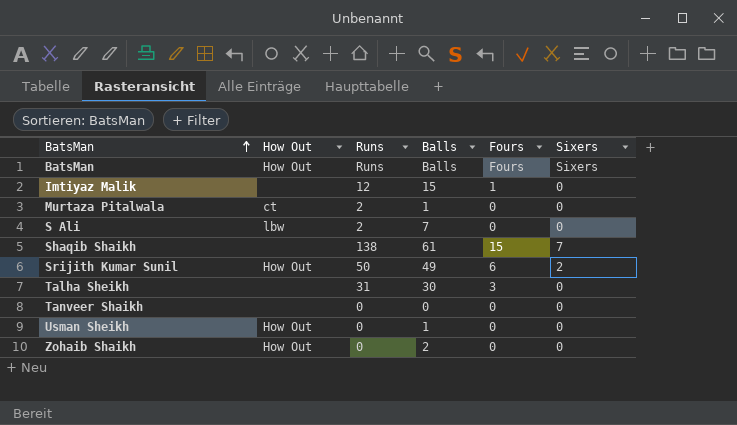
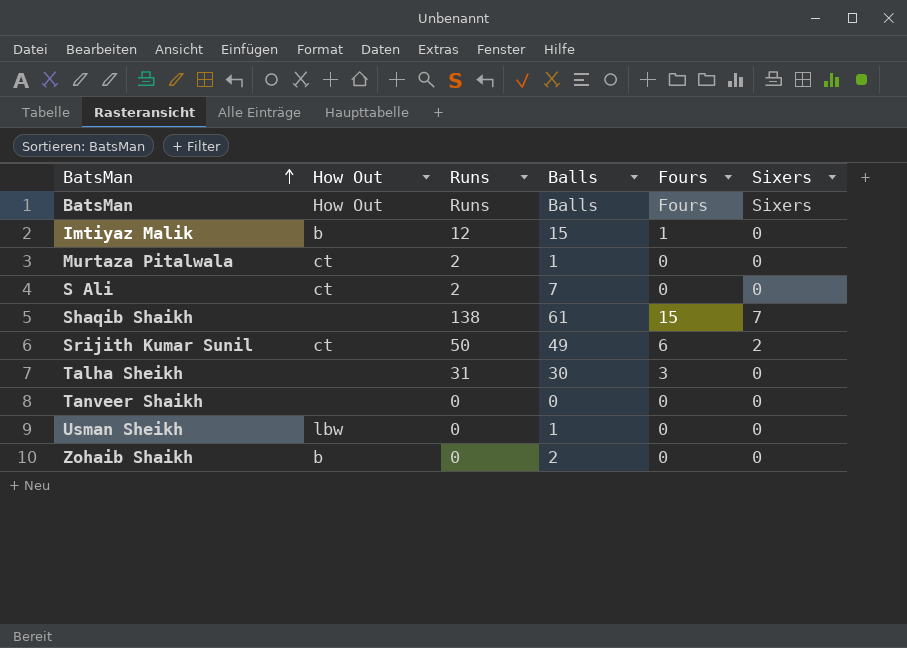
Imtiyaz Malik | How Out: none -> b
S Ali | How Out: lbw -> ct
Srijith Kumar Sunil | How Out: How Out -> ct
Usman Sheikh | How Out: How Out -> lbw
Zohaib Shaikh | How Out: How Out -> b

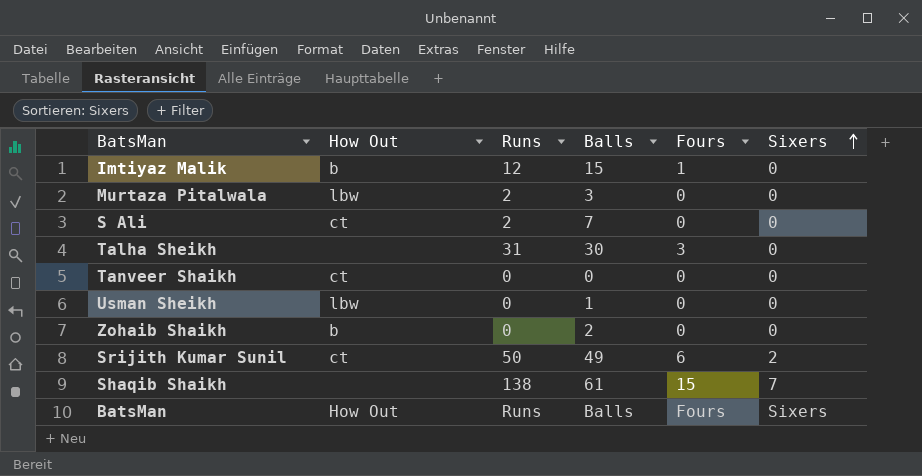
row order: BatsMan ascending -> Sixers ascending
Murtaza Pitalwala | How Out: ct -> lbw
Murtaza Pitalwala | Balls: 1 -> 3
Tanveer Shaikh | How Out: none -> ct

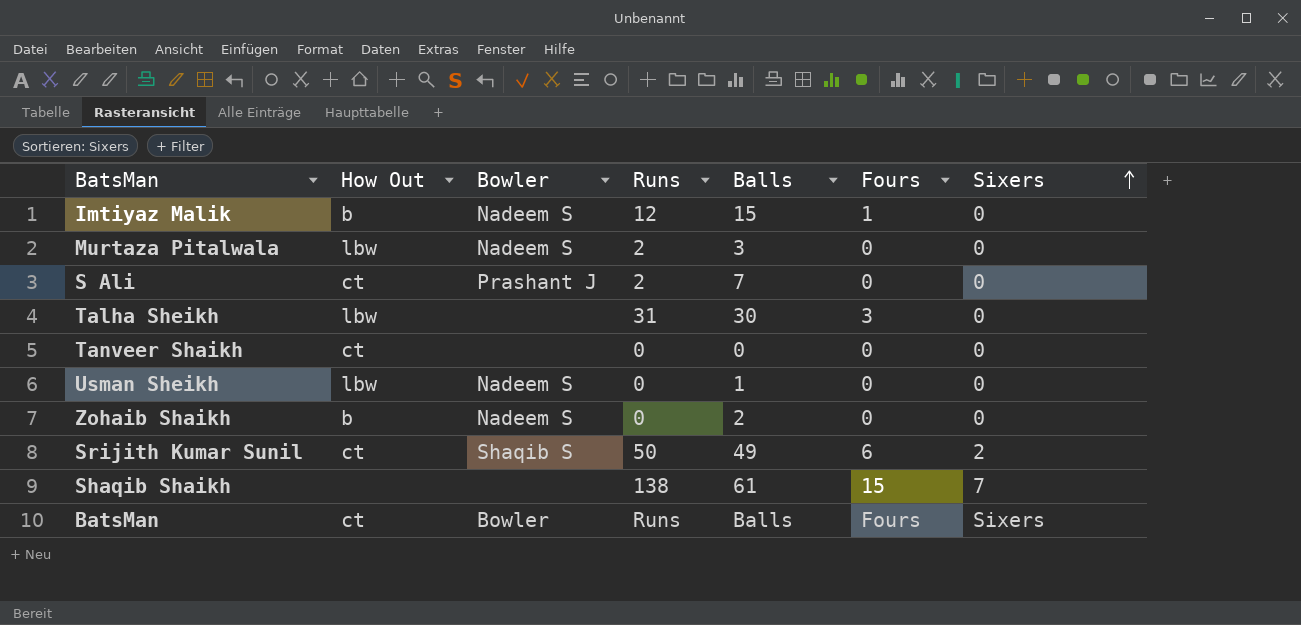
column Bowler | position: none -> 3
Talha Sheikh | How Out: none -> lbw
BatsMan | How Out: How Out -> ct

